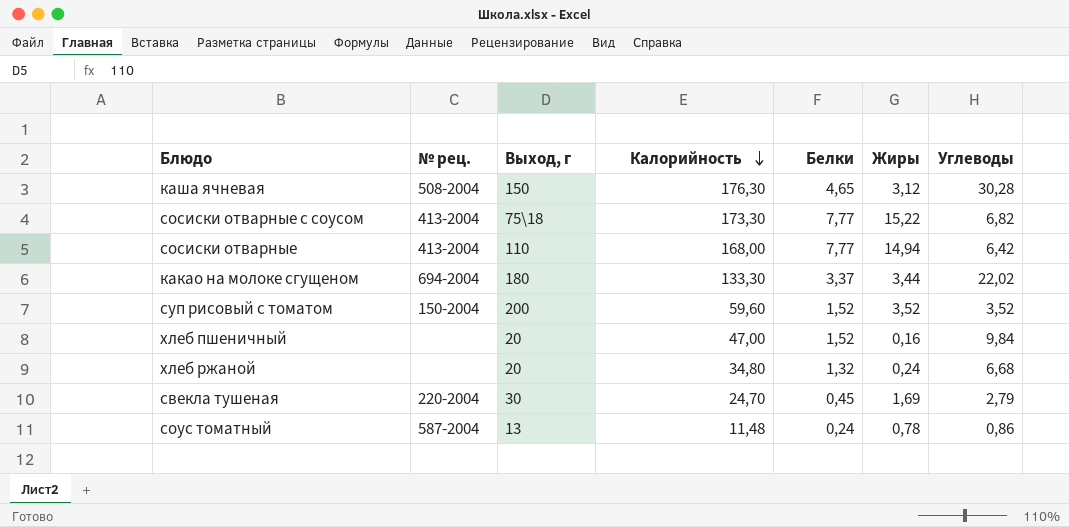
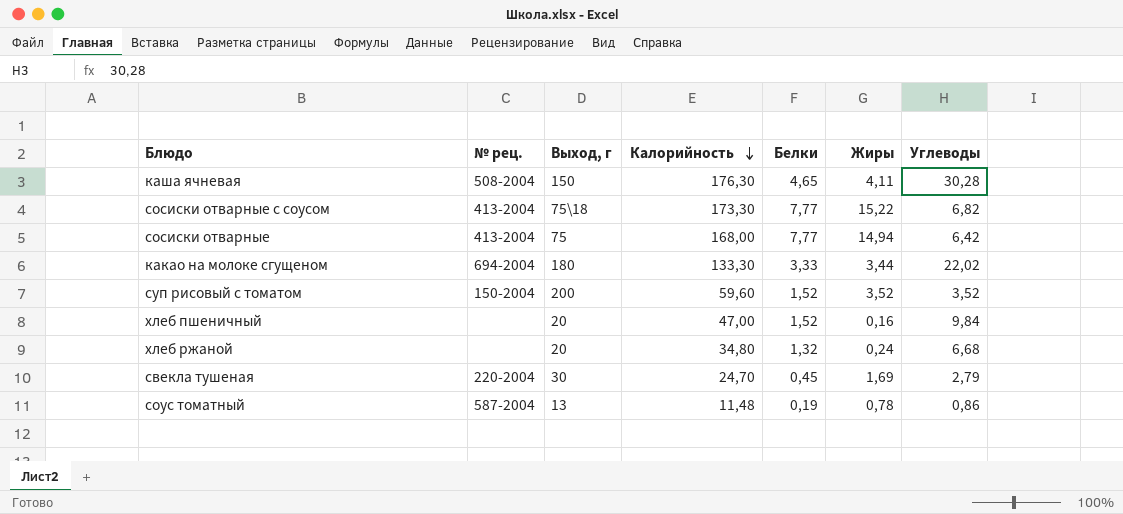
каша ячневая | Жиры: 3,12 -> 4,11
сосиски отварные | Выход, г: 110 -> 75
какао на молоке сгущеном | Белки: 3,37 -> 3,33
соус томатный | Белки: 0,24 -> 0,19

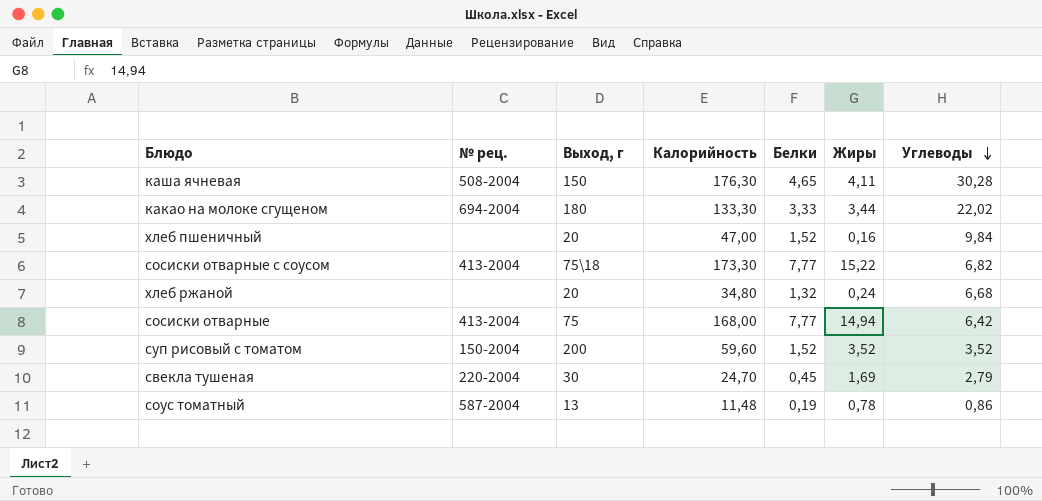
row order: Калорийность descending -> Углеводы descending

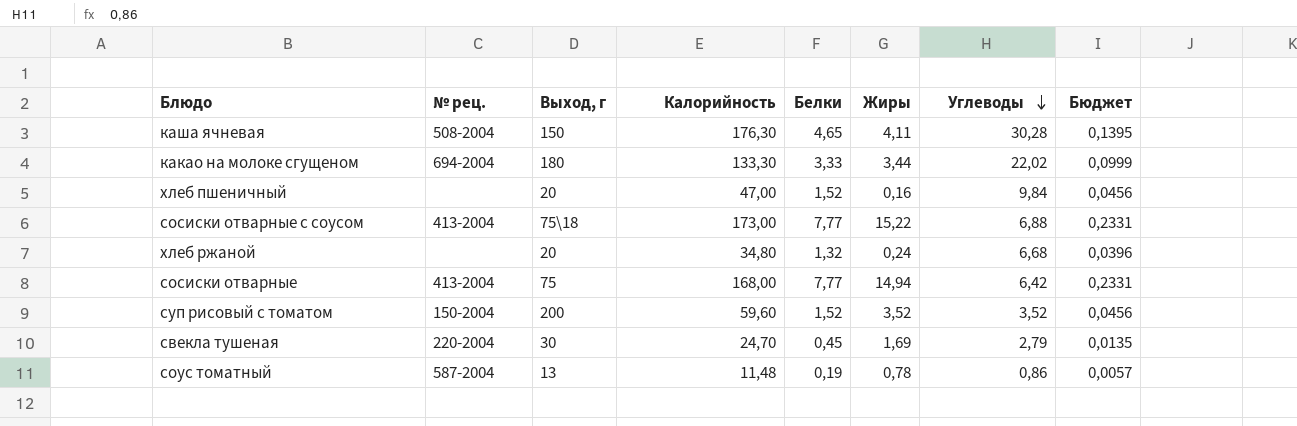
column Бюджет | formula: none -> [Белки] * 0,03
сосиски отварные с соусом | Калорийность: 173,30 -> 173,00
сосиски отварные с соусом | Углеводы: 6,82 -> 6,88

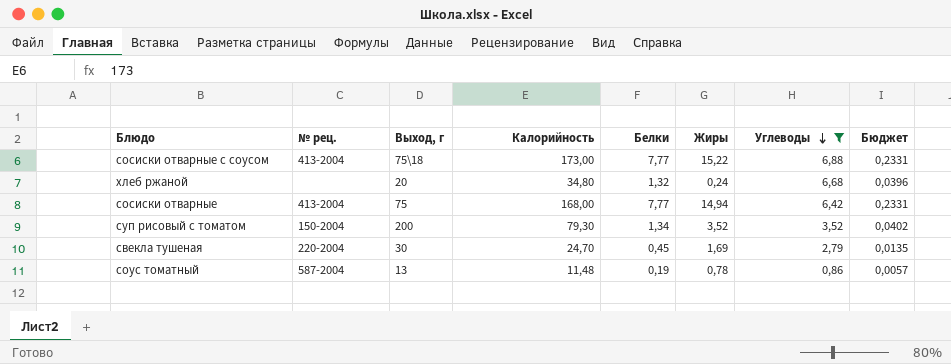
filter: none -> Углеводы <= 6,88
суп рисовый с томатом | Калорийность: 59,60 -> 79,30
суп рисовый с томатом | Белки: 1,52 -> 1,34
суп рисовый с томатом | Бюджет: 0,0456 -> 0,0402

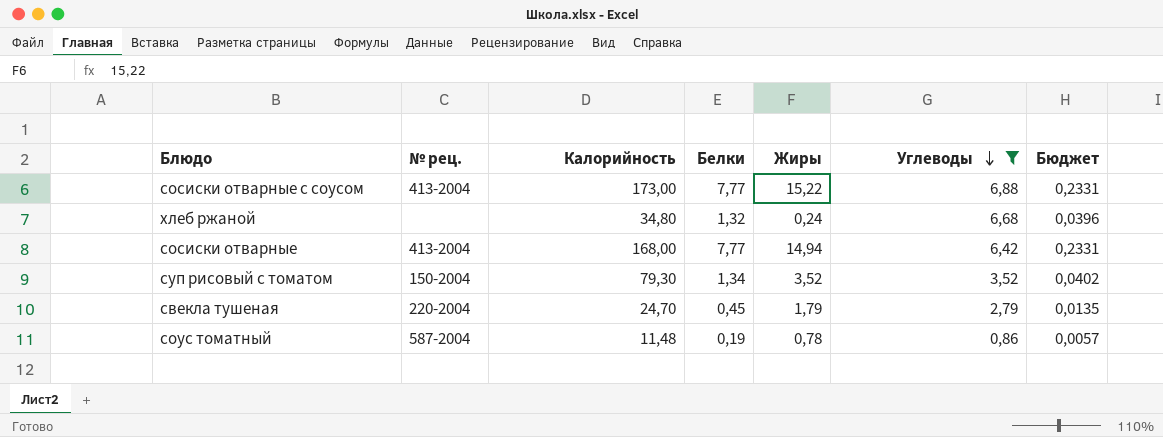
column Выход, г | position: 3 -> none
свекла тушеная | Жиры: 1,69 -> 1,79

